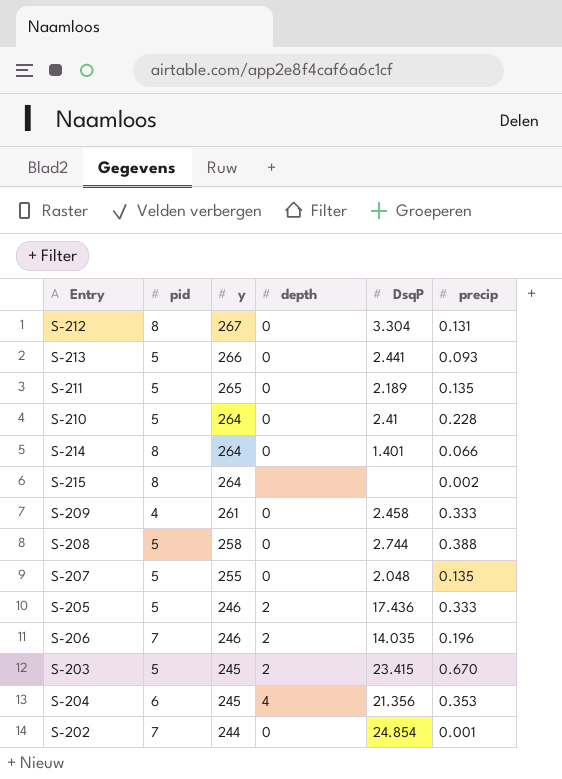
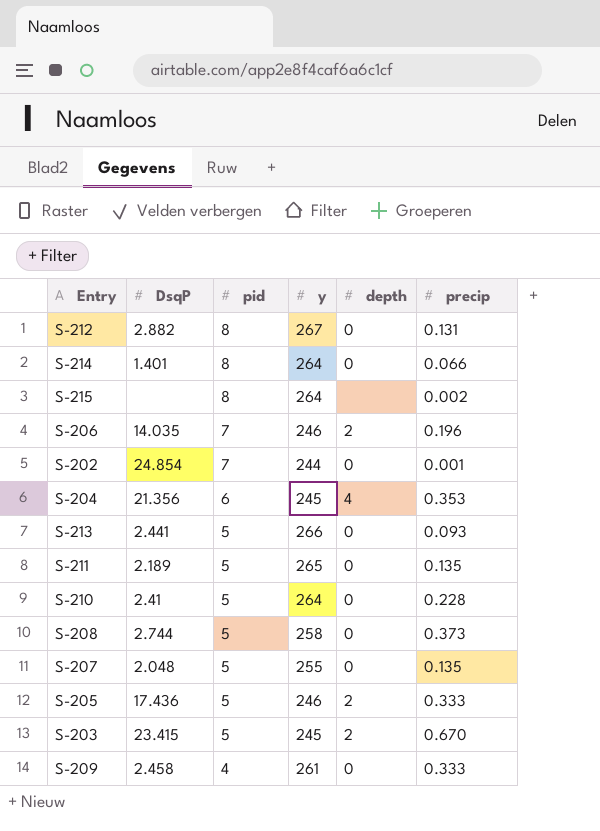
row order: y descending -> pid descending
column DsqP | position: 5 -> 2
S-212 | DsqP: 3.304 -> 2.882
S-208 | precip: 0.388 -> 0.373

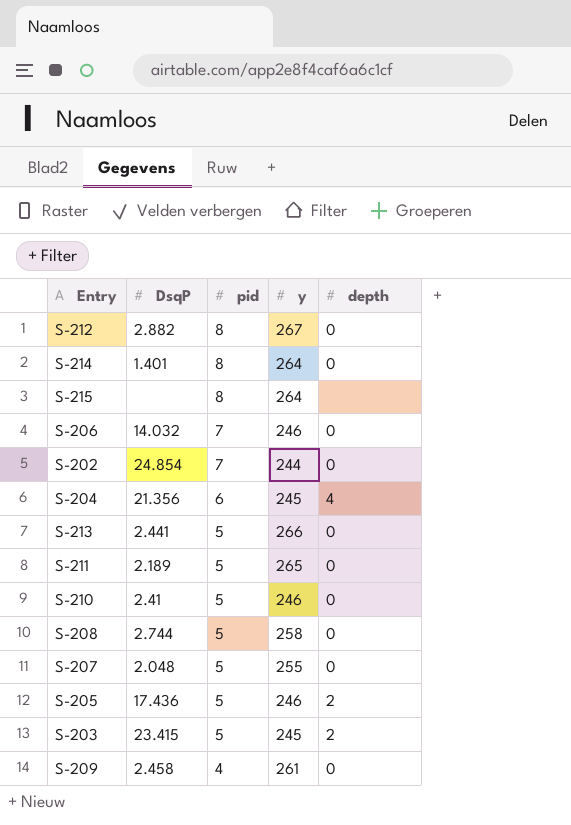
column precip | position: 6 -> none
S-206 | DsqP: 14.035 -> 14.032
S-206 | depth: 2 -> 0
S-210 | y: 264 -> 246

